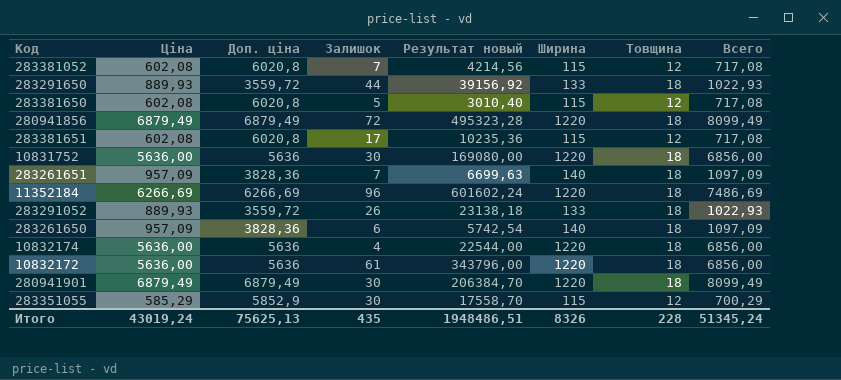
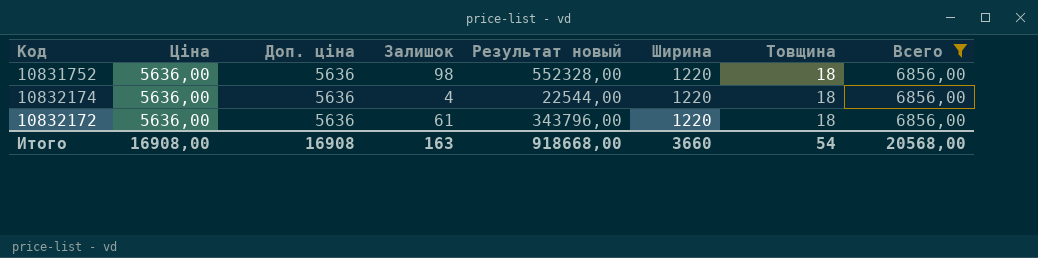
filter: none -> Всего = 6856,00
10831752 | Залишок: 30 -> 98
10831752 | Результат новый: 169080,00 -> 552328,00
Итого | Ціна: 43019,24 -> 16908,00
Итого | Доп. ціна: 75625,13 -> 16908
Итого | Залишок: 435 -> 163
Итого | Результат новый: 1948486,51 -> 918668,00
Итого | Ширина: 8326 -> 3660
Итого | Товщина: 228 -> 54
Итого | Всего: 51345,24 -> 20568,00

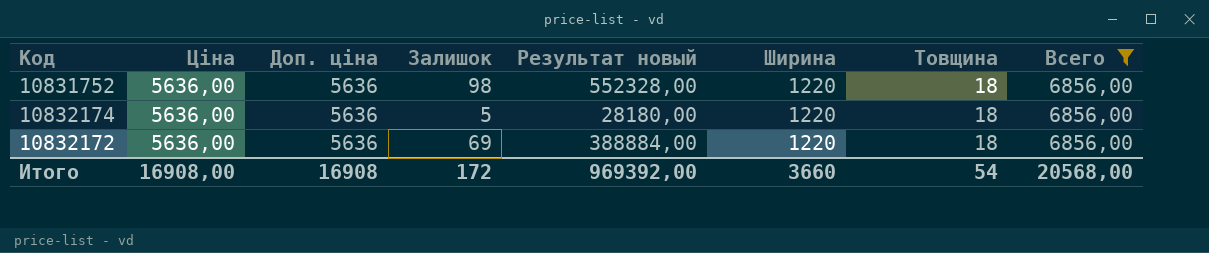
10832174 | Залишок: 4 -> 5
10832174 | Результат новый: 22544,00 -> 28180,00
10832172 | Залишок: 61 -> 69
10832172 | Результат новый: 343796,00 -> 388884,00
Итого | Залишок: 163 -> 172
Итого | Результат новый: 918668,00 -> 969392,00

